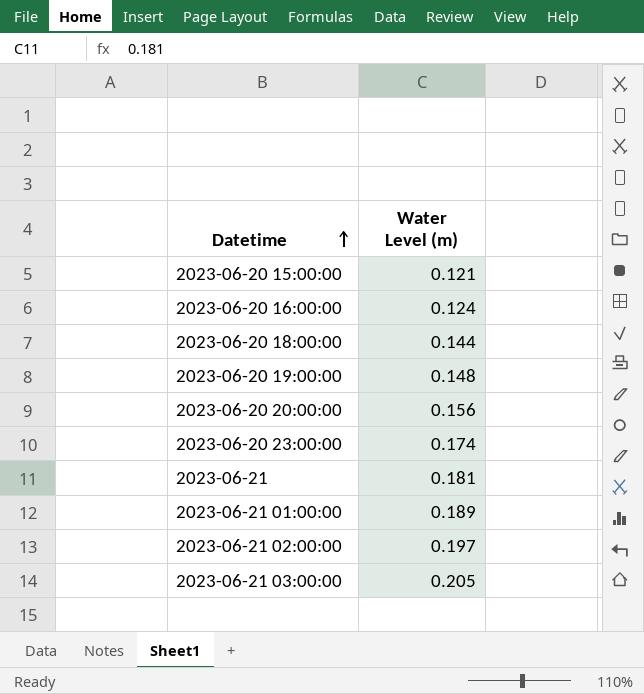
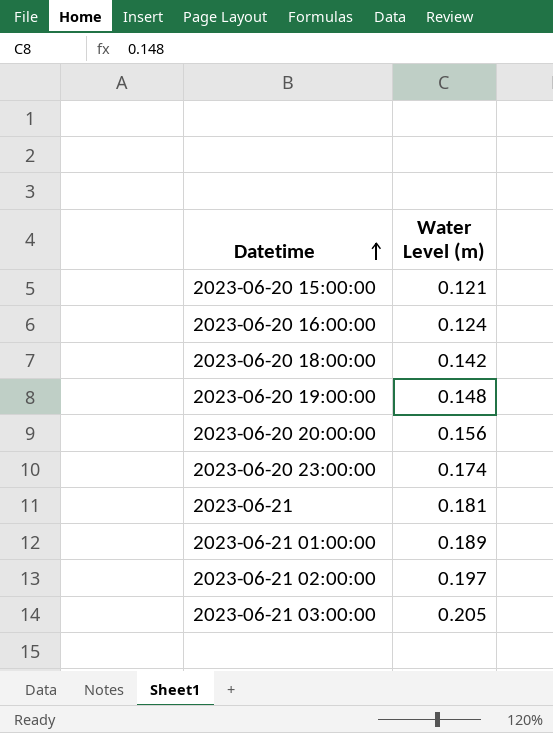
2023-06-20 18:00:00 | Water Level (m): 0.144 -> 0.142

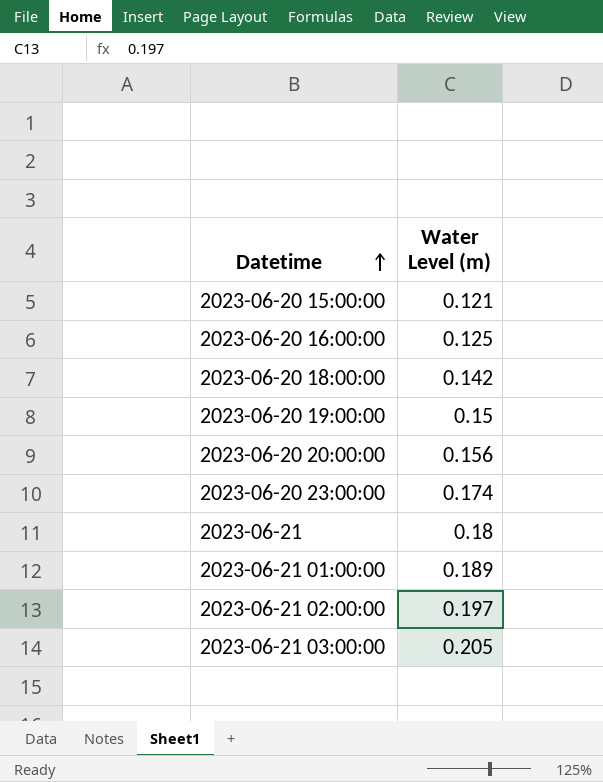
2023-06-20 16:00:00 | Water Level (m): 0.124 -> 0.125
2023-06-20 19:00:00 | Water Level (m): 0.148 -> 0.15
2023-06-21 | Water Level (m): 0.181 -> 0.18

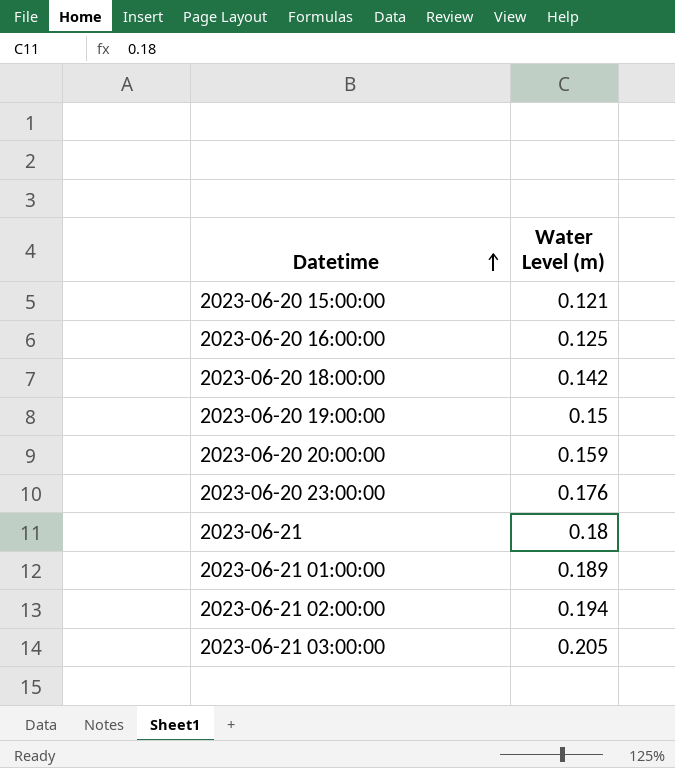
2023-06-20 20:00:00 | Water Level (m): 0.156 -> 0.159
2023-06-20 23:00:00 | Water Level (m): 0.174 -> 0.176
2023-06-21 02:00:00 | Water Level (m): 0.197 -> 0.194

